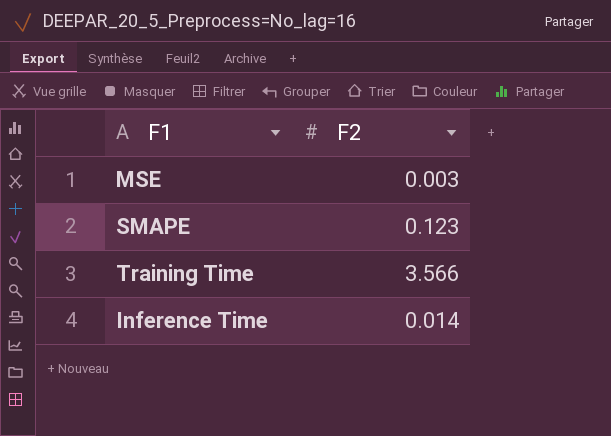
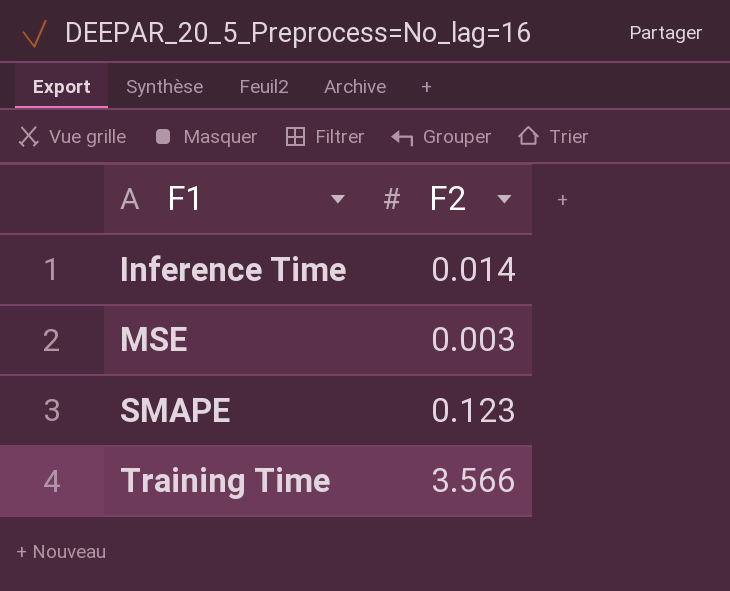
row order: none -> F1 ascending

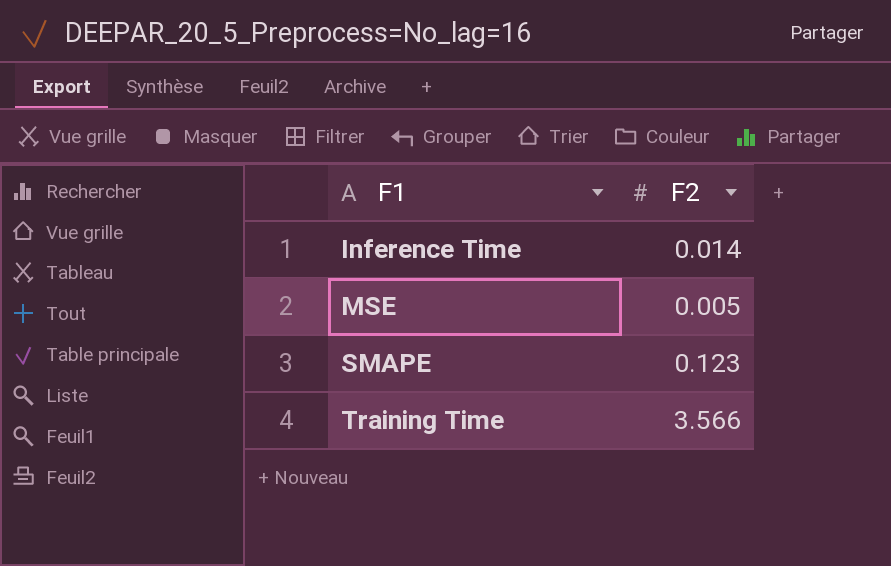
MSE | F2: 0.003 -> 0.005

